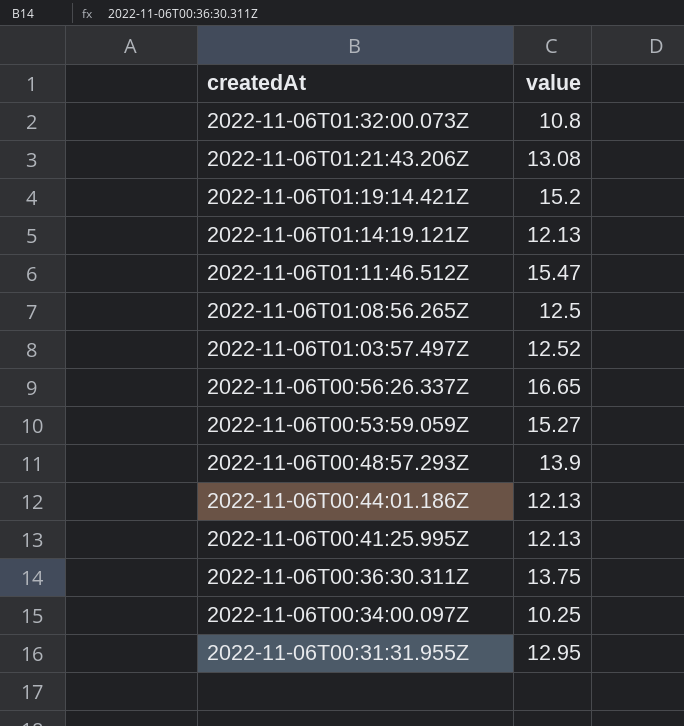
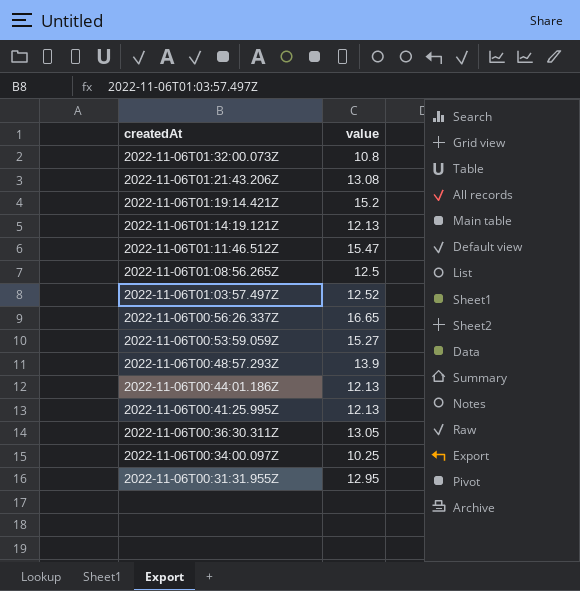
2022-11-06T00:36:30.311Z | value: 13.75 -> 13.05

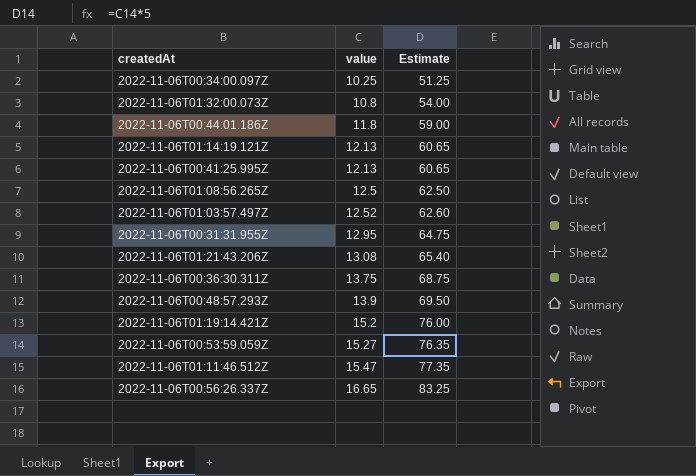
row order: createdAt descending -> value ascending
column Estimate | formula: none -> [value] * 5
2022-11-06T00:44:01.186Z | value: 12.13 -> 11.8
2022-11-06T00:36:30.311Z | value: 13.05 -> 13.75

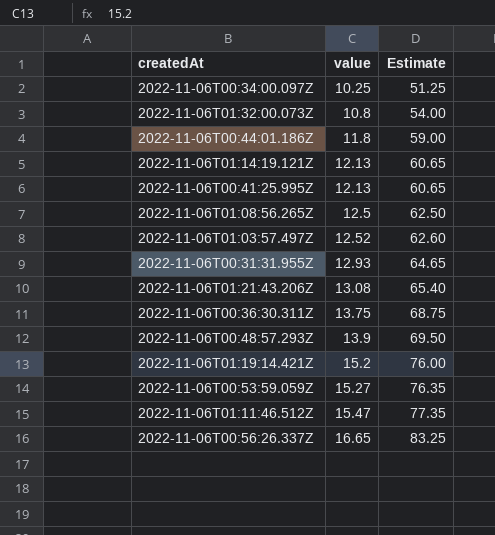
2022-11-06T00:31:31.955Z | value: 12.95 -> 12.93
2022-11-06T00:31:31.955Z | Estimate: 64.75 -> 64.65

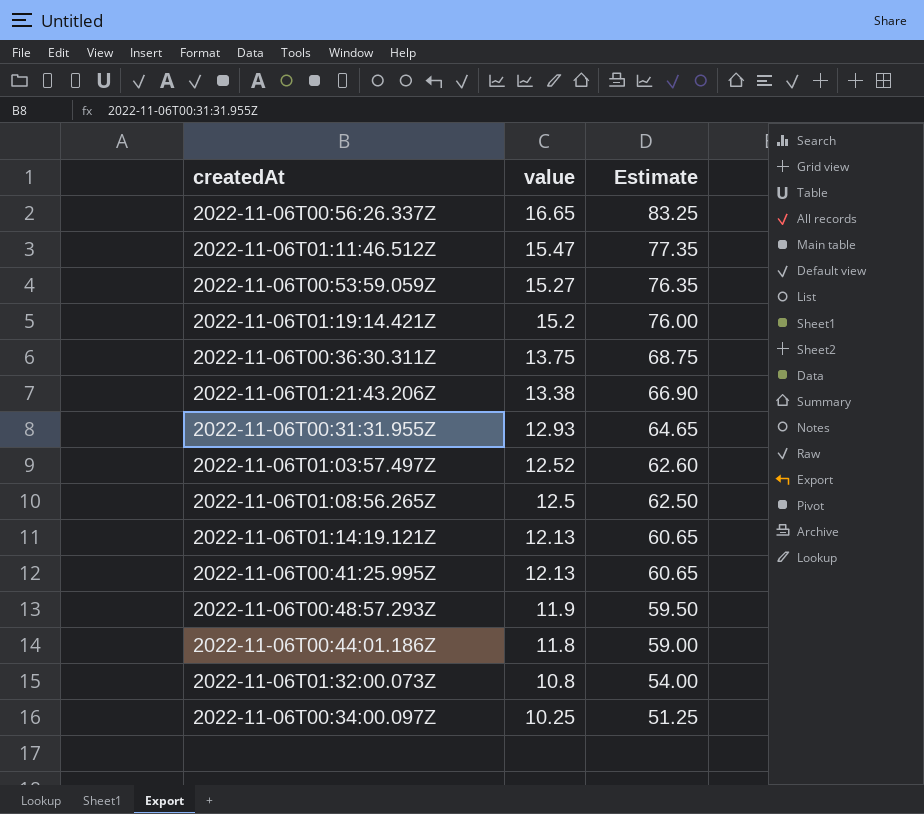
row order: value ascending -> value descending
2022-11-06T01:21:43.206Z | value: 13.08 -> 13.38
2022-11-06T01:21:43.206Z | Estimate: 65.40 -> 66.90
2022-11-06T00:48:57.293Z | value: 13.9 -> 11.9
2022-11-06T00:48:57.293Z | Estimate: 69.50 -> 59.50

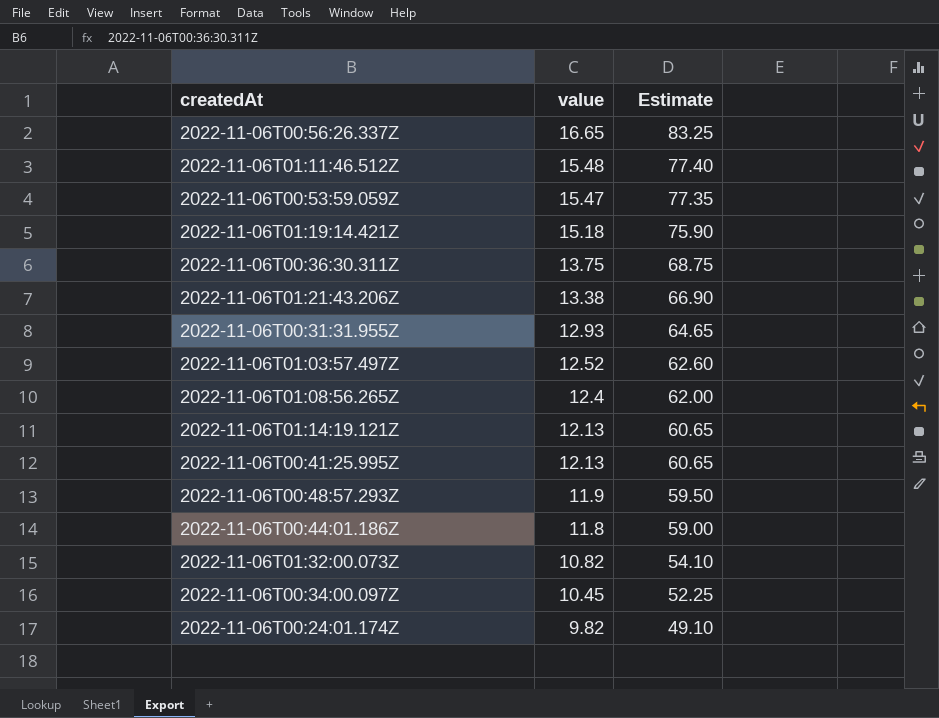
2022-11-06T01:11:46.512Z | value: 15.47 -> 15.48
2022-11-06T01:11:46.512Z | Estimate: 77.35 -> 77.40
2022-11-06T00:53:59.059Z | value: 15.27 -> 15.47
2022-11-06T00:53:59.059Z | Estimate: 76.35 -> 77.35
2022-11-06T01:19:14.421Z | value: 15.2 -> 15.18
2022-11-06T01:19:14.421Z | Estimate: 76.00 -> 75.90
2022-11-06T01:08:56.265Z | value: 12.5 -> 12.4
2022-11-06T01:08:56.265Z | Estimate: 62.50 -> 62.00
2022-11-06T01:32:00.073Z | value: 10.8 -> 10.82
2022-11-06T01:32:00.073Z | Estimate: 54.00 -> 54.10
2022-11-06T00:34:00.097Z | value: 10.25 -> 10.45
2022-11-06T00:34:00.097Z | Estimate: 51.25 -> 52.25
row 2022-11-06T00:24:01.174Z: none -> 9.82 | 49.10

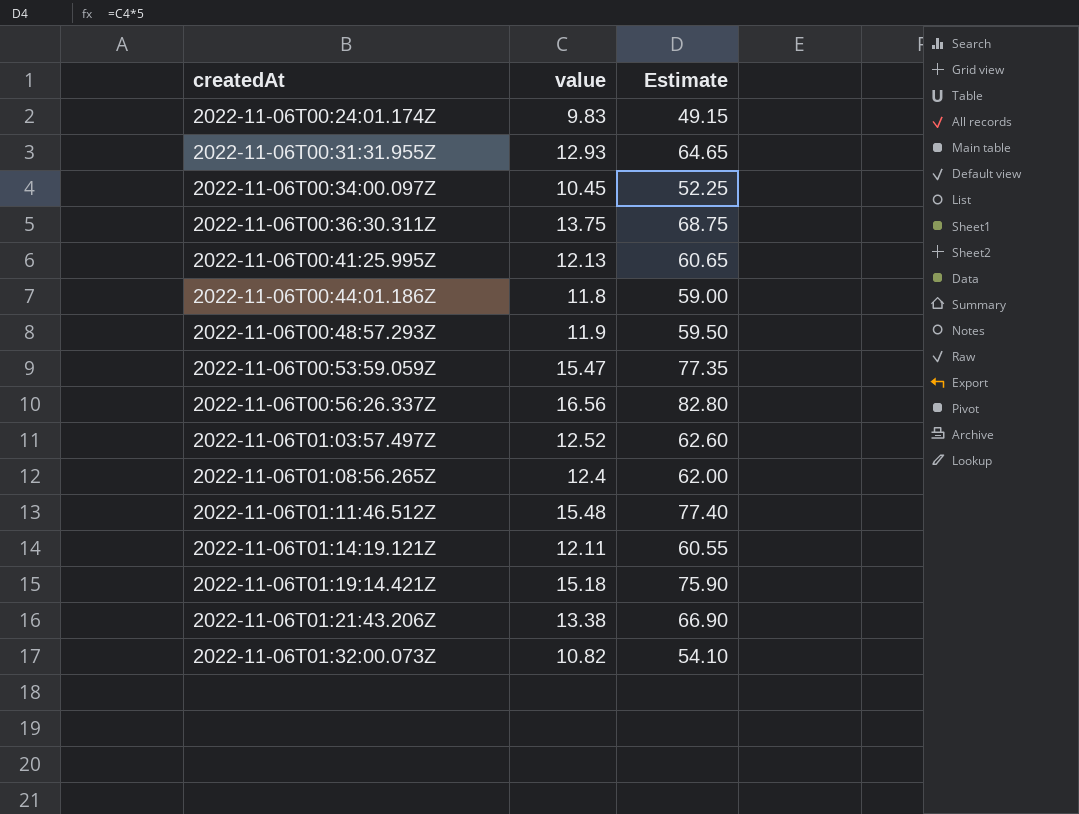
row order: value descending -> createdAt ascending
2022-11-06T00:24:01.174Z | value: 9.82 -> 9.83
2022-11-06T00:24:01.174Z | Estimate: 49.10 -> 49.15
2022-11-06T00:56:26.337Z | value: 16.65 -> 16.56
2022-11-06T00:56:26.337Z | Estimate: 83.25 -> 82.80
2022-11-06T01:14:19.121Z | value: 12.13 -> 12.11
2022-11-06T01:14:19.121Z | Estimate: 60.65 -> 60.55

